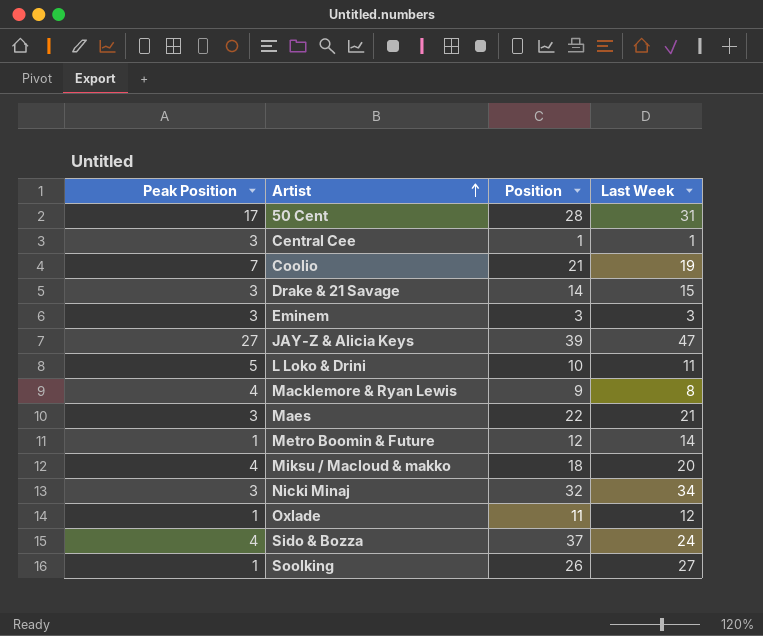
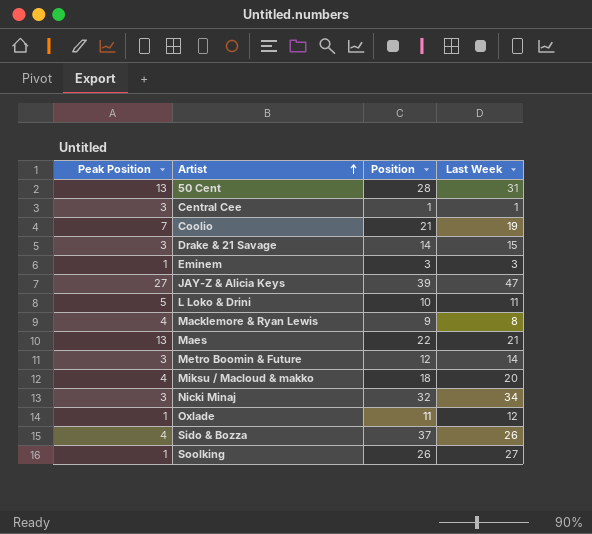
50 Cent | Peak Position: 17 -> 13
Eminem | Peak Position: 3 -> 1
Maes | Peak Position: 3 -> 13
Metro Boomin & Future | Peak Position: 1 -> 3
Sido & Bozza | Last Week: 24 -> 26

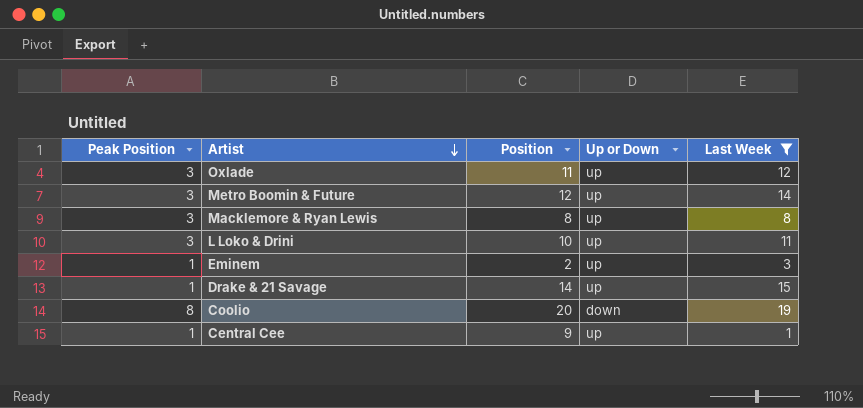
filter: none -> Last Week <= 19
row order: Artist ascending -> Artist descending
column Up or Down | position: none -> 4
Oxlade | Peak Position: 1 -> 3
Macklemore & Ryan Lewis | Peak Position: 4 -> 3
Macklemore & Ryan Lewis | Position: 9 -> 8
L Loko & Drini | Peak Position: 5 -> 3
Eminem | Position: 3 -> 2
Drake & 21 Savage | Peak Position: 3 -> 1
Coolio | Peak Position: 7 -> 8
Coolio | Position: 21 -> 20
Central Cee | Peak Position: 3 -> 1
Central Cee | Position: 1 -> 9

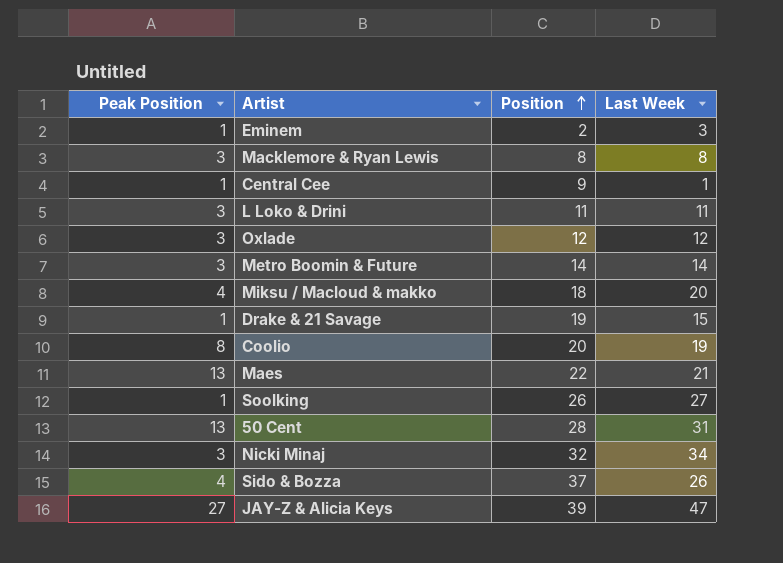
filter: Last Week <= 19 -> none
row order: Artist descending -> Position ascending
column Up or Down | position: 4 -> none
L Loko & Drini | Position: 10 -> 11
Oxlade | Position: 11 -> 12
Metro Boomin & Future | Position: 12 -> 14
Drake & 21 Savage | Position: 14 -> 19

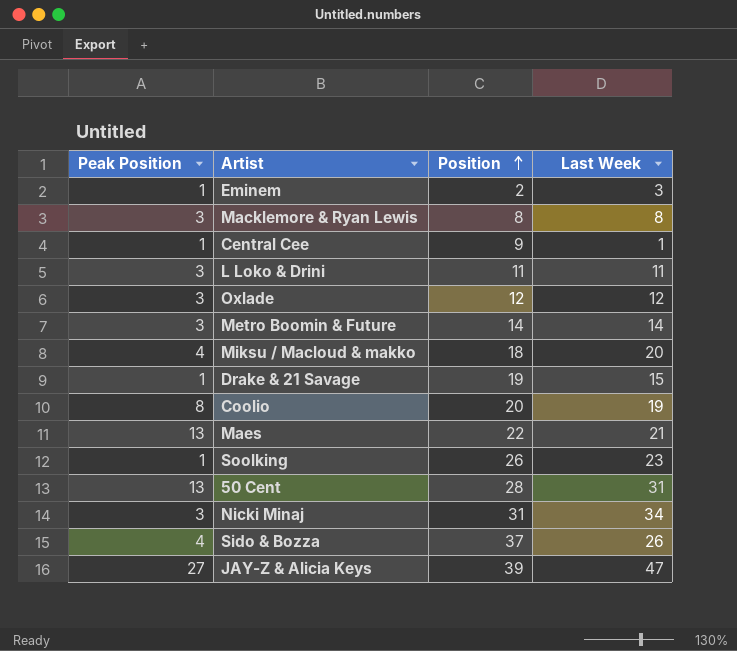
Soolking | Last Week: 27 -> 23
Nicki Minaj | Position: 32 -> 31

